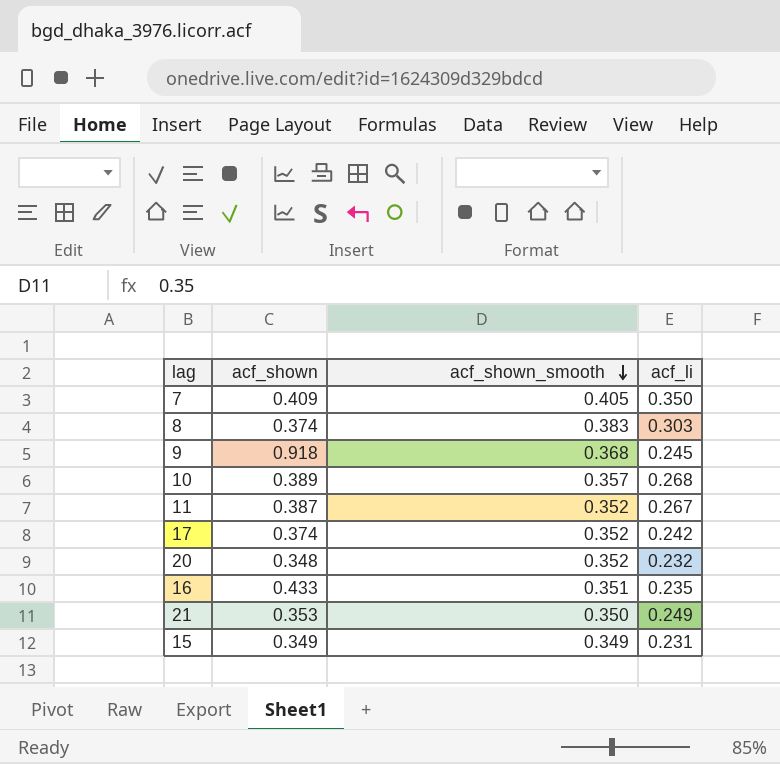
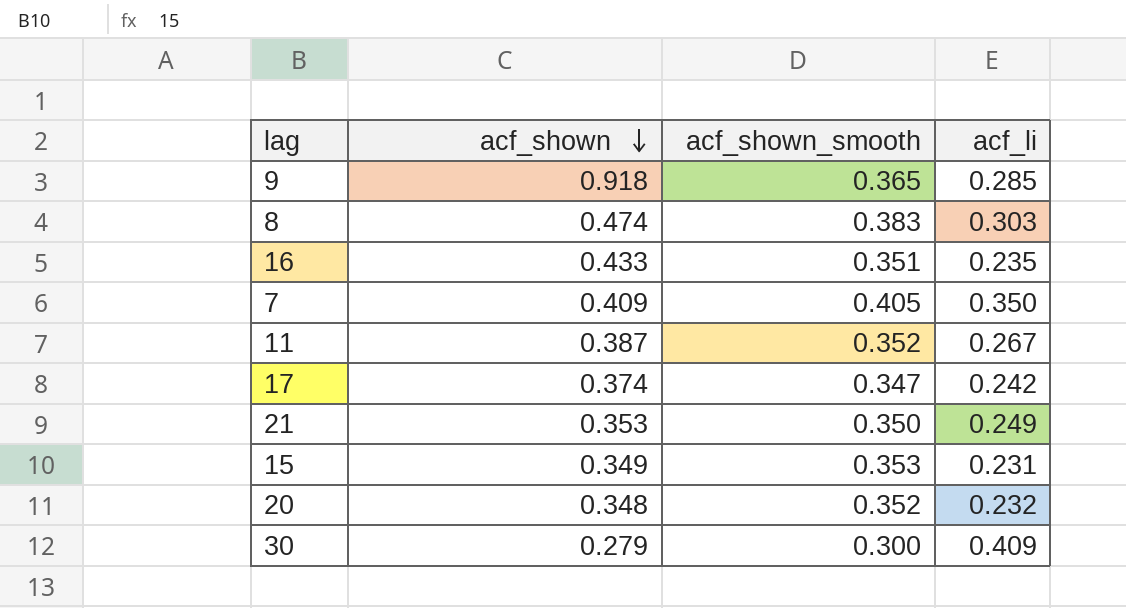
row order: acf_shown_smooth descending -> acf_shown descending
row 10: 0.389 | 0.357 | 0.268 -> none
9 | acf_shown_smooth: 0.368 -> 0.365
9 | acf_li: 0.245 -> 0.285
8 | acf_shown: 0.374 -> 0.474
17 | acf_shown_smooth: 0.352 -> 0.347
15 | acf_shown_smooth: 0.349 -> 0.353
row 30: none -> 0.279 | 0.300 | 0.409

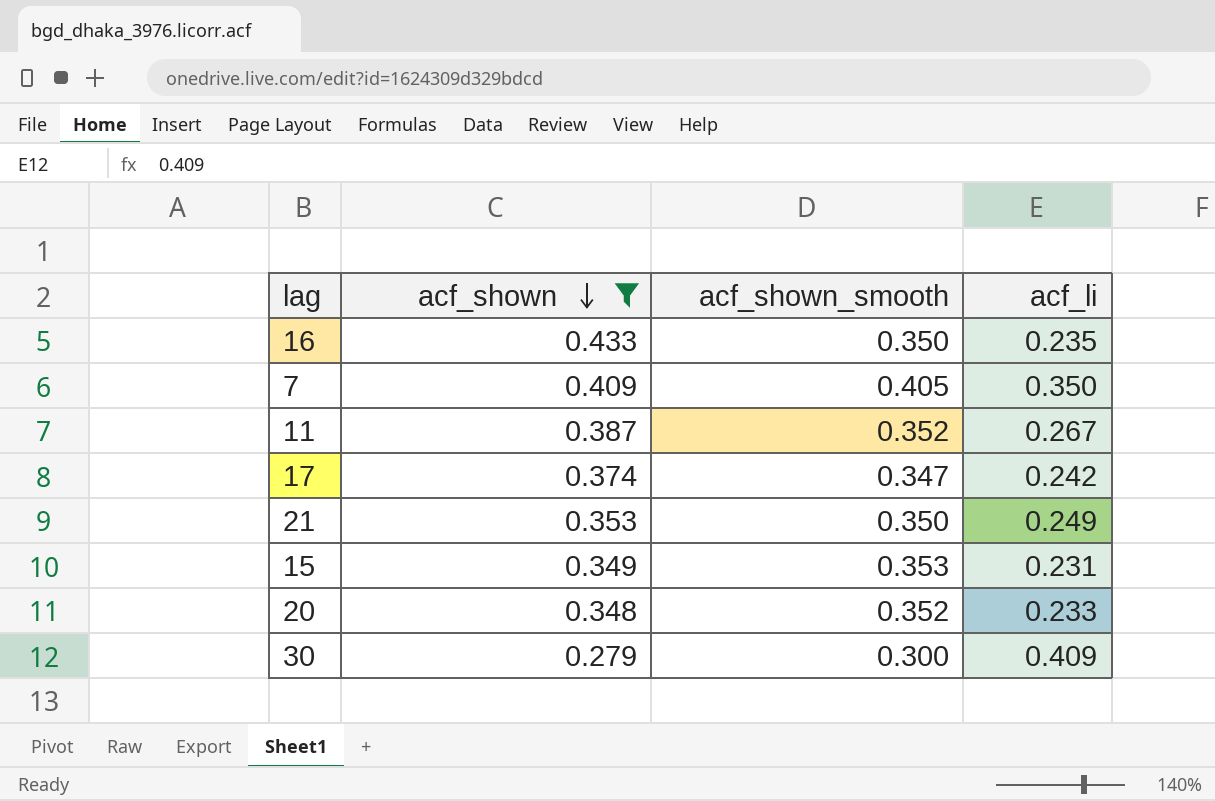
filter: none -> acf_shown <= 0.433
16 | acf_shown_smooth: 0.351 -> 0.350
20 | acf_li: 0.232 -> 0.233

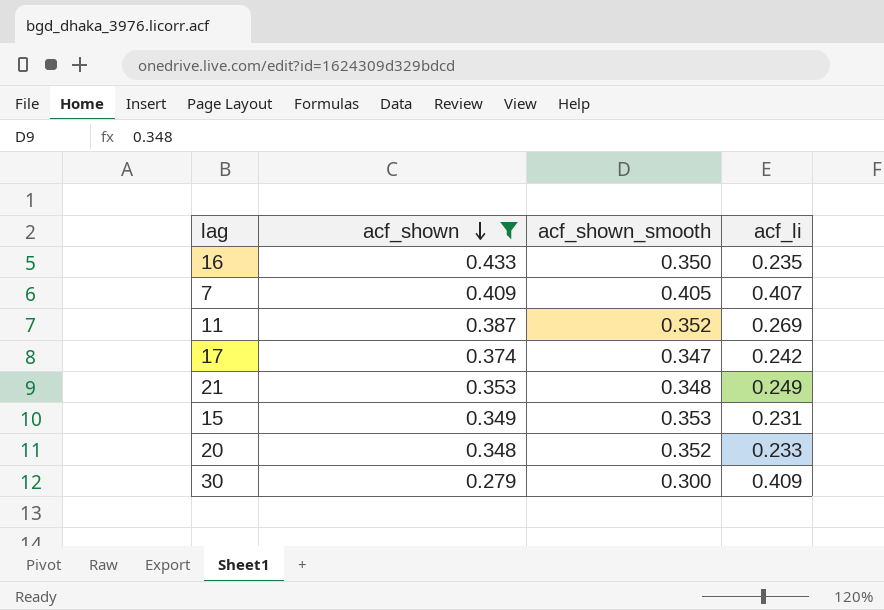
7 | acf_li: 0.350 -> 0.407
11 | acf_li: 0.267 -> 0.269
21 | acf_shown_smooth: 0.350 -> 0.348

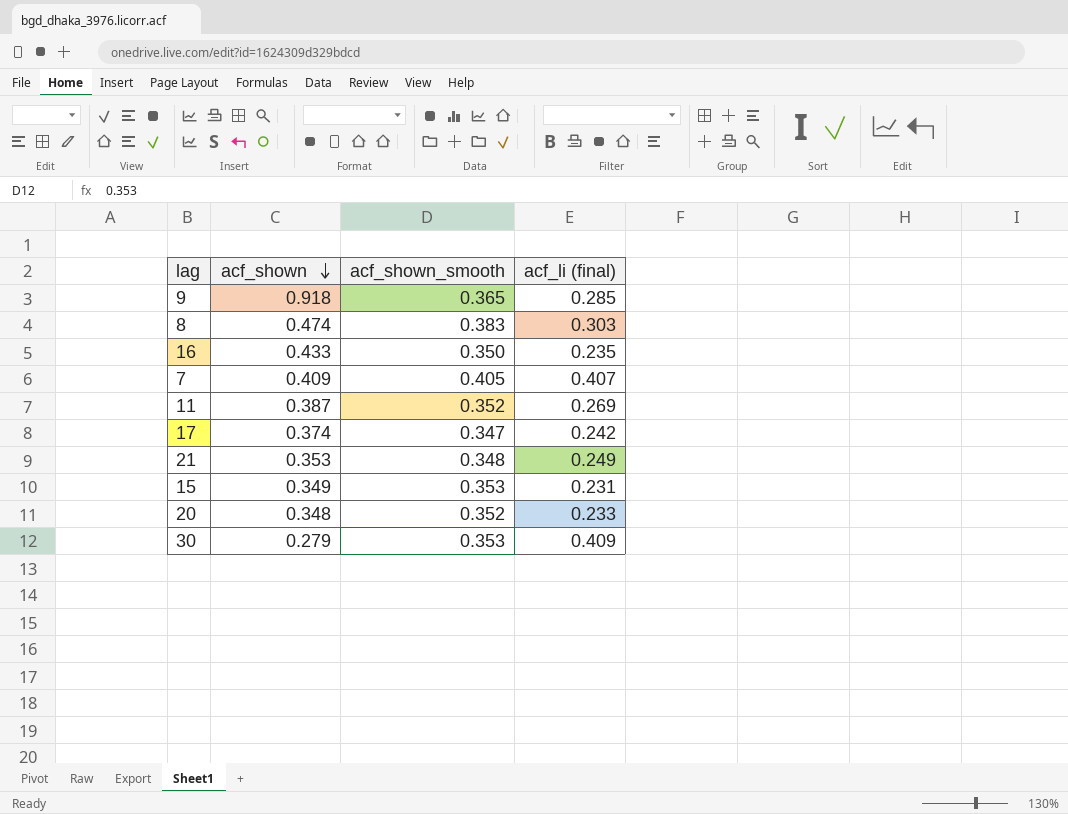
filter: acf_shown <= 0.433 -> none
column name: acf_li -> acf_li (final)
30 | acf_shown_smooth: 0.300 -> 0.353

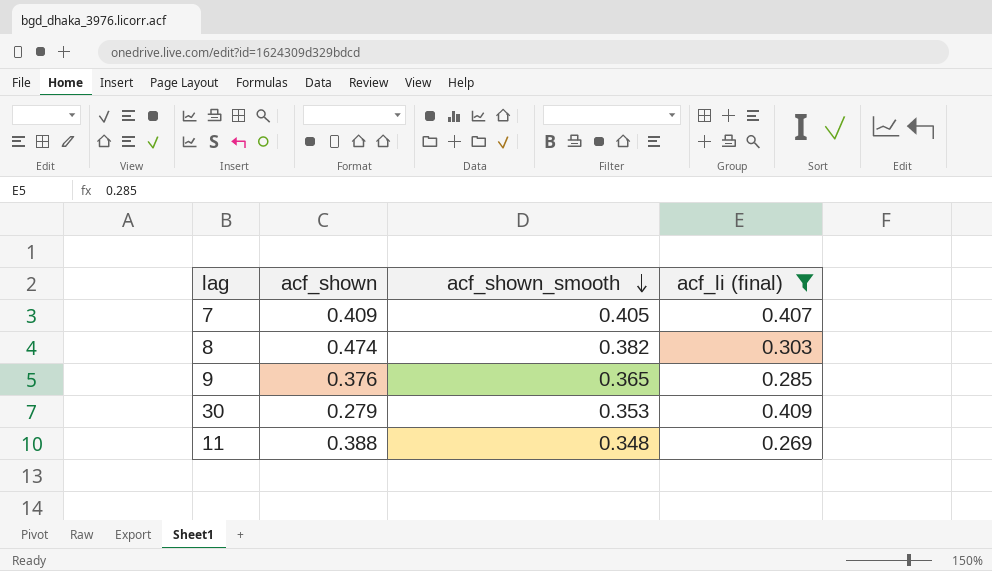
filter: none -> acf_li (final) >= 0.269
row order: acf_shown descending -> acf_shown_smooth descending
8 | acf_shown_smooth: 0.383 -> 0.382
9 | acf_shown: 0.918 -> 0.376
11 | acf_shown: 0.387 -> 0.388
11 | acf_shown_smooth: 0.352 -> 0.348

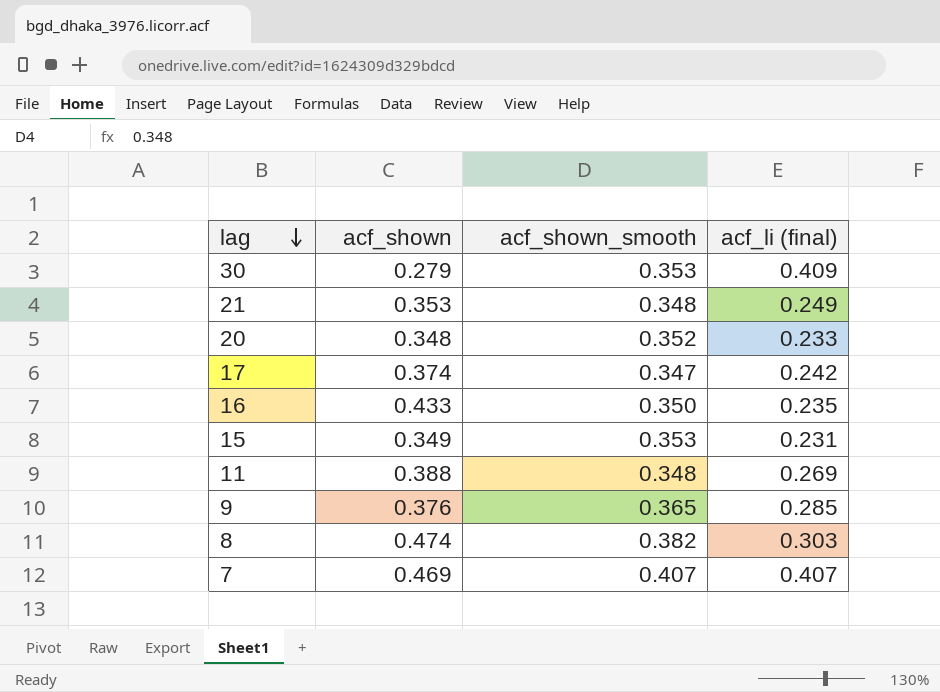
filter: acf_li (final) >= 0.269 -> none
row order: acf_shown_smooth descending -> lag descending
7 | acf_shown: 0.409 -> 0.469
7 | acf_shown_smooth: 0.405 -> 0.407

